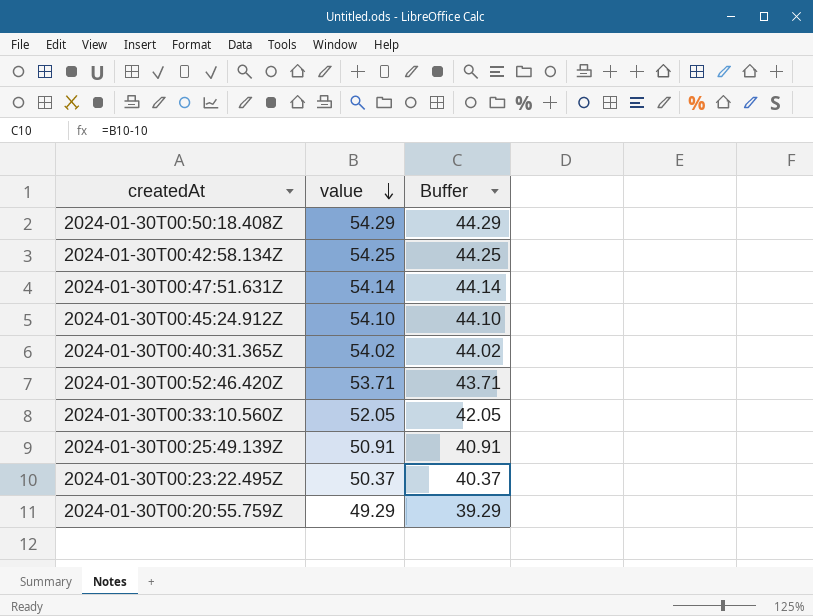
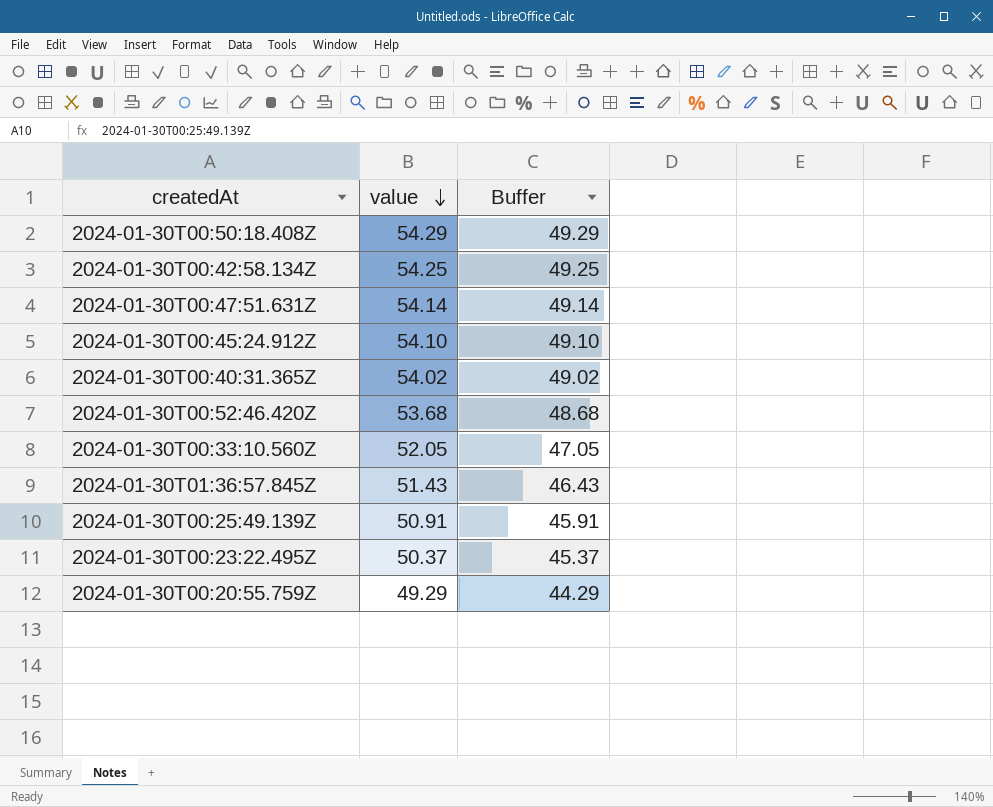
column Buffer | formula: [value] - 10 -> [value] - 5
2024-01-30T00:52:46.420Z | value: 53.71 -> 53.68
row 2024-01-30T01:36:57.845Z: none -> 51.43 | 46.43

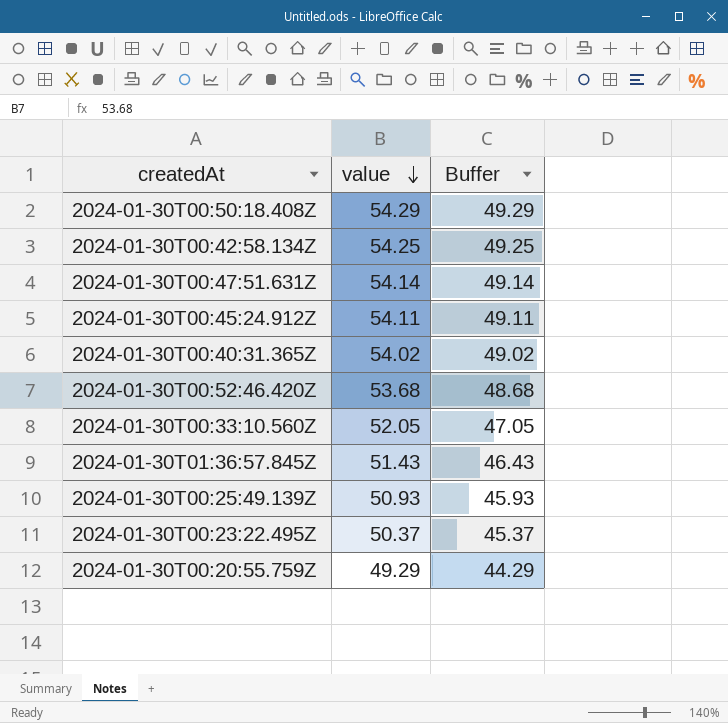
2024-01-30T00:45:24.912Z | value: 54.10 -> 54.11
2024-01-30T00:45:24.912Z | Buffer: 49.10 -> 49.11
2024-01-30T00:25:49.139Z | value: 50.91 -> 50.93
2024-01-30T00:25:49.139Z | Buffer: 45.91 -> 45.93

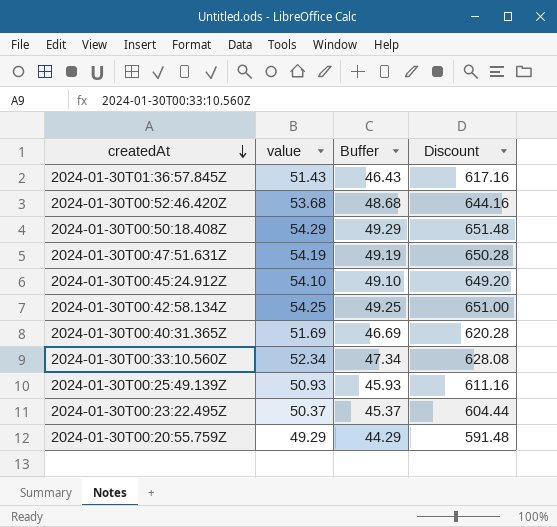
row order: value descending -> createdAt descending
column Discount | formula: none -> [value] * 12
2024-01-30T00:47:51.631Z | value: 54.14 -> 54.19
2024-01-30T00:47:51.631Z | Buffer: 49.14 -> 49.19
2024-01-30T00:45:24.912Z | value: 54.11 -> 54.10
2024-01-30T00:45:24.912Z | Buffer: 49.11 -> 49.10
2024-01-30T00:40:31.365Z | value: 54.02 -> 51.69
2024-01-30T00:40:31.365Z | Buffer: 49.02 -> 46.69
2024-01-30T00:33:10.560Z | value: 52.05 -> 52.34
2024-01-30T00:33:10.560Z | Buffer: 47.05 -> 47.34

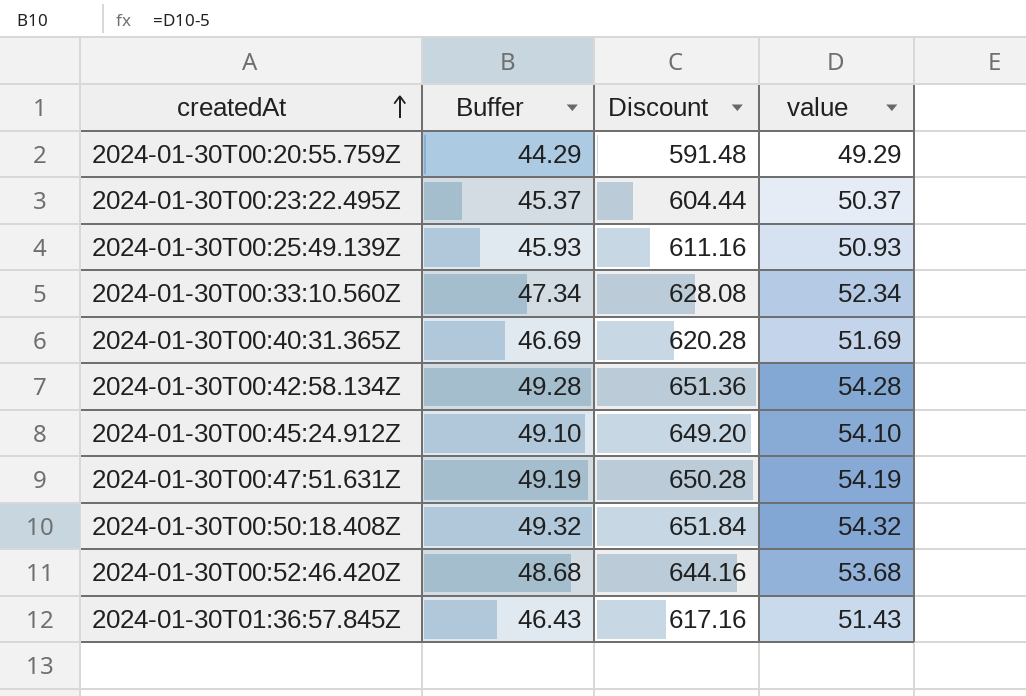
row order: createdAt descending -> createdAt ascending
column value | position: 2 -> 4
2024-01-30T00:42:58.134Z | Buffer: 49.25 -> 49.28
2024-01-30T00:42:58.134Z | Discount: 651.00 -> 651.36
2024-01-30T00:42:58.134Z | value: 54.25 -> 54.28
2024-01-30T00:50:18.408Z | Buffer: 49.29 -> 49.32
2024-01-30T00:50:18.408Z | Discount: 651.48 -> 651.84
2024-01-30T00:50:18.408Z | value: 54.29 -> 54.32

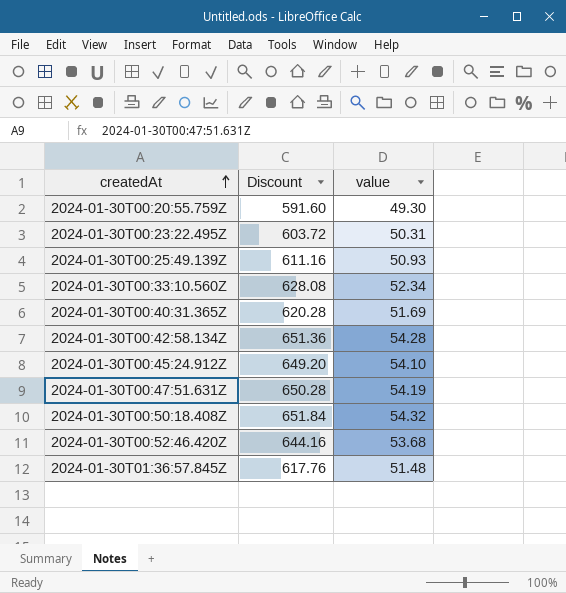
column Buffer | formula: [value] - 5 -> none
2024-01-30T00:20:55.759Z | Discount: 591.48 -> 591.60
2024-01-30T00:20:55.759Z | value: 49.29 -> 49.30
2024-01-30T00:23:22.495Z | Discount: 604.44 -> 603.72
2024-01-30T00:23:22.495Z | value: 50.37 -> 50.31
2024-01-30T01:36:57.845Z | Discount: 617.16 -> 617.76
2024-01-30T01:36:57.845Z | value: 51.43 -> 51.48

